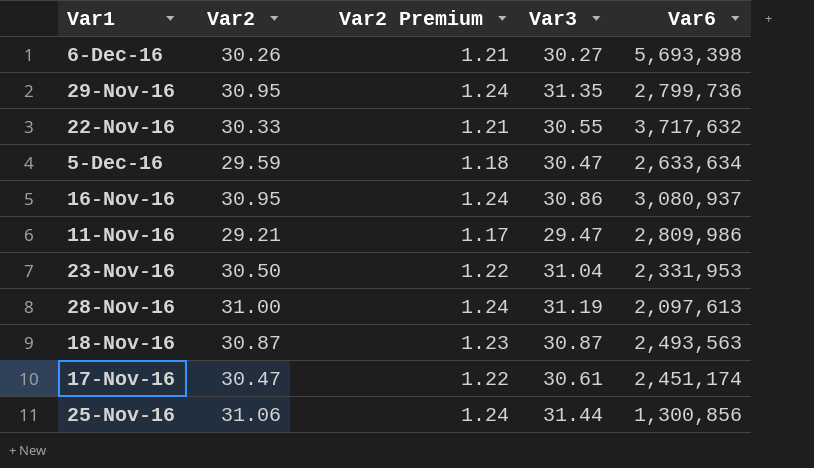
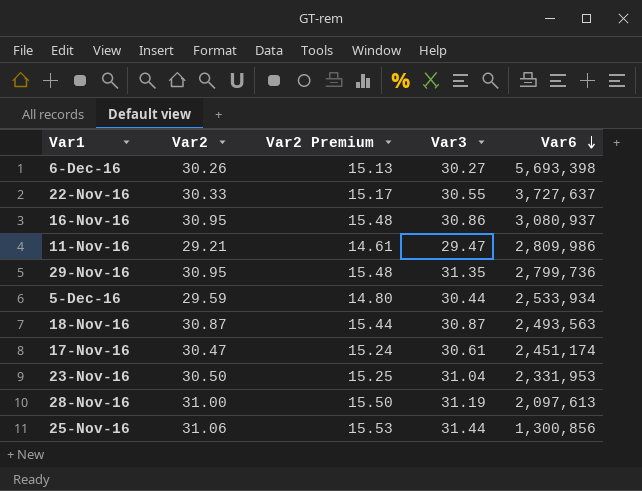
row order: none -> Var6 descending
column Var2 Premium | formula: [Var2] * 0.04 -> [Var2] * 0.5
22-Nov-16 | Var6: 3,717,632 -> 3,727,637
5-Dec-16 | Var3: 30.47 -> 30.44
5-Dec-16 | Var6: 2,633,634 -> 2,533,934

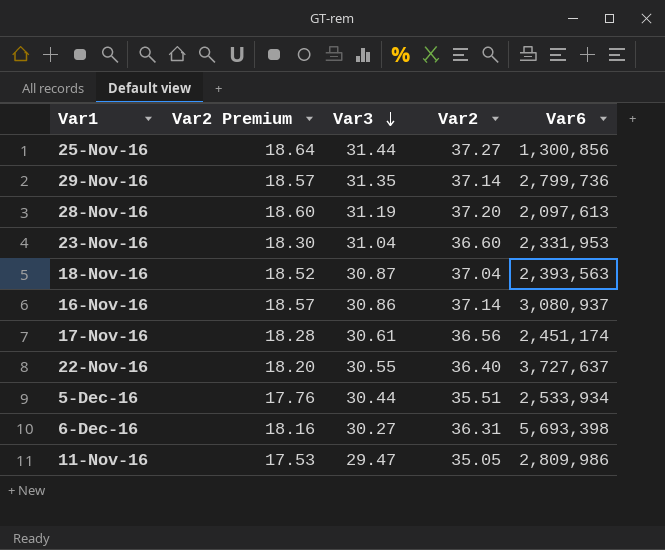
row order: Var6 descending -> Var3 descending
column Var2 | position: 2 -> 4
25-Nov-16 | Var2 Premium: 15.53 -> 18.64
25-Nov-16 | Var2: 31.06 -> 37.27
29-Nov-16 | Var2 Premium: 15.48 -> 18.57
29-Nov-16 | Var2: 30.95 -> 37.14
28-Nov-16 | Var2 Premium: 15.50 -> 18.60
28-Nov-16 | Var2: 31.00 -> 37.20
23-Nov-16 | Var2 Premium: 15.25 -> 18.30
23-Nov-16 | Var2: 30.50 -> 36.60
18-Nov-16 | Var2 Premium: 15.44 -> 18.52
18-Nov-16 | Var2: 30.87 -> 37.04
18-Nov-16 | Var6: 2,493,563 -> 2,393,563
16-Nov-16 | Var2 Premium: 15.48 -> 18.57
16-Nov-16 | Var2: 30.95 -> 37.14
17-Nov-16 | Var2 Premium: 15.24 -> 18.28
17-Nov-16 | Var2: 30.47 -> 36.56
22-Nov-16 | Var2 Premium: 15.17 -> 18.20
22-Nov-16 | Var2: 30.33 -> 36.40
5-Dec-16 | Var2 Premium: 14.80 -> 17.76
5-Dec-16 | Var2: 29.59 -> 35.51
6-Dec-16 | Var2 Premium: 15.13 -> 18.16
6-Dec-16 | Var2: 30.26 -> 36.31
11-Nov-16 | Var2 Premium: 14.61 -> 17.53
11-Nov-16 | Var2: 29.21 -> 35.05

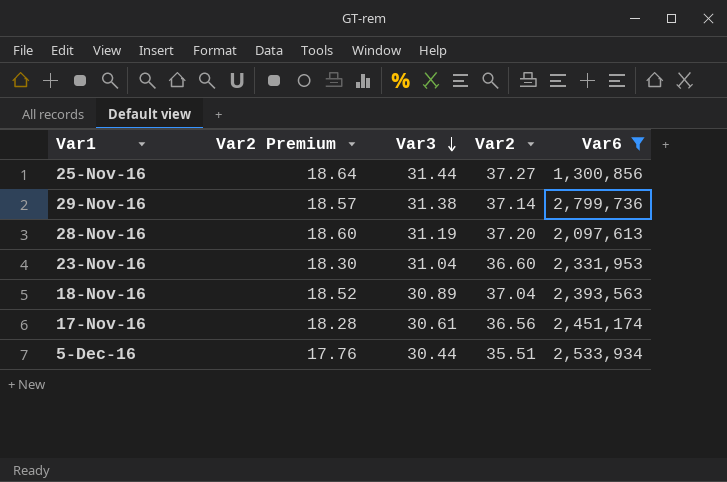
filter: none -> Var6 <= 2,799,736
29-Nov-16 | Var3: 31.35 -> 31.38
18-Nov-16 | Var3: 30.87 -> 30.89

